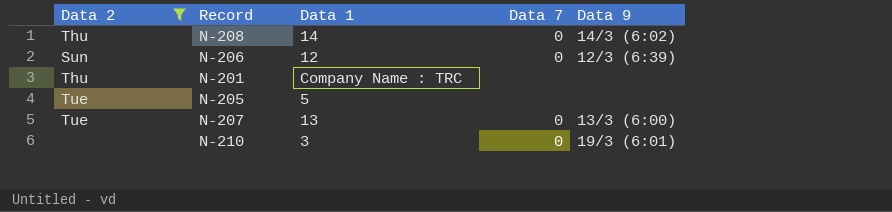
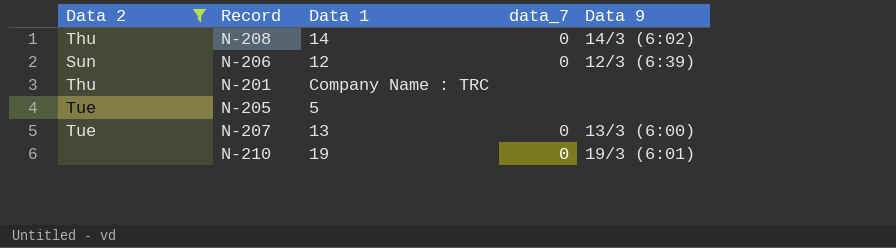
column name: Data 7 -> data_7
N-210 | Data 1: 3 -> 19

